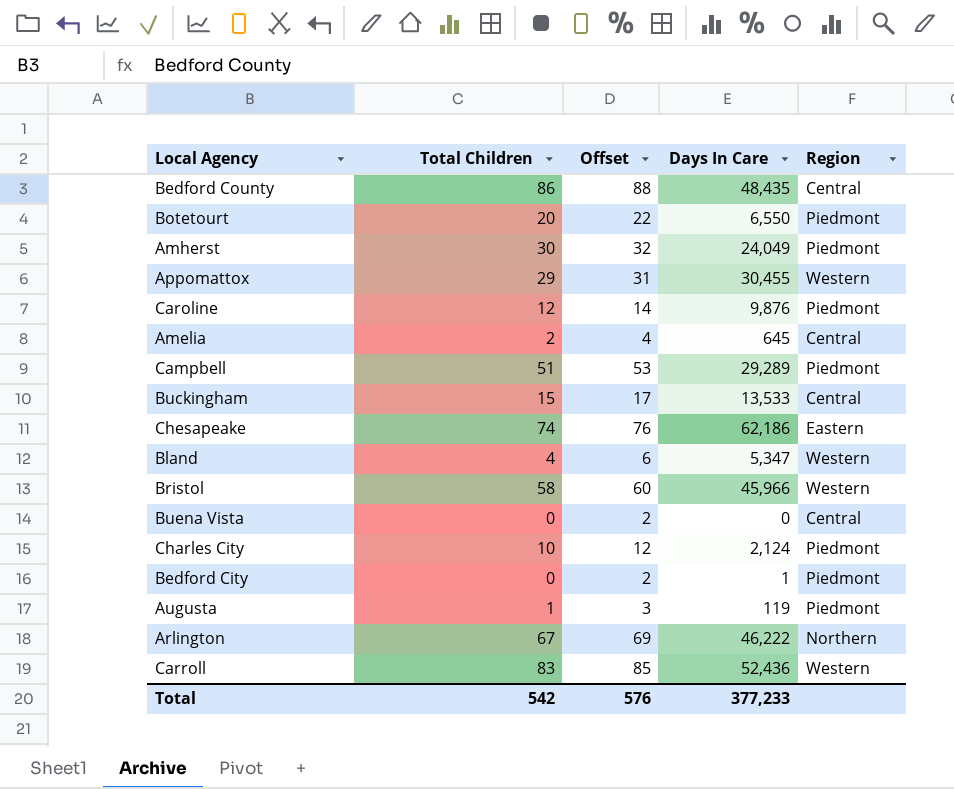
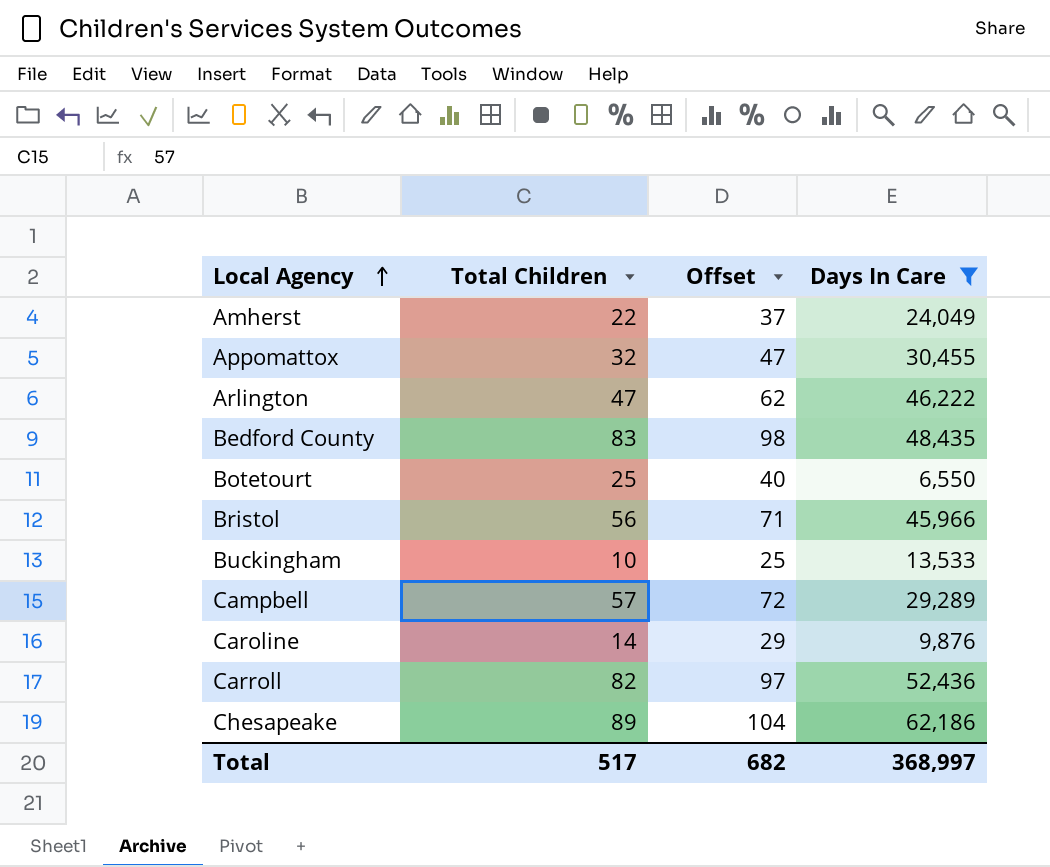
filter: none -> Days In Care >= 6,550
row order: none -> Local Agency ascending
column Region | position: 5 -> none
column Offset | formula: [Total Children] + 2 -> [Total Children] + 15
Amherst | Total Children: 30 -> 22
Appomattox | Total Children: 29 -> 32
Arlington | Total Children: 67 -> 47
Bedford County | Total Children: 86 -> 83
Botetourt | Total Children: 20 -> 25
Bristol | Total Children: 58 -> 56
Buckingham | Total Children: 15 -> 10
Campbell | Total Children: 51 -> 57
Caroline | Total Children: 12 -> 14
Carroll | Total Children: 83 -> 82
Chesapeake | Total Children: 74 -> 89
Total | Total Children: 542 -> 517
Total | Offset: 576 -> 682
Total | Days In Care: 377,233 -> 368,997

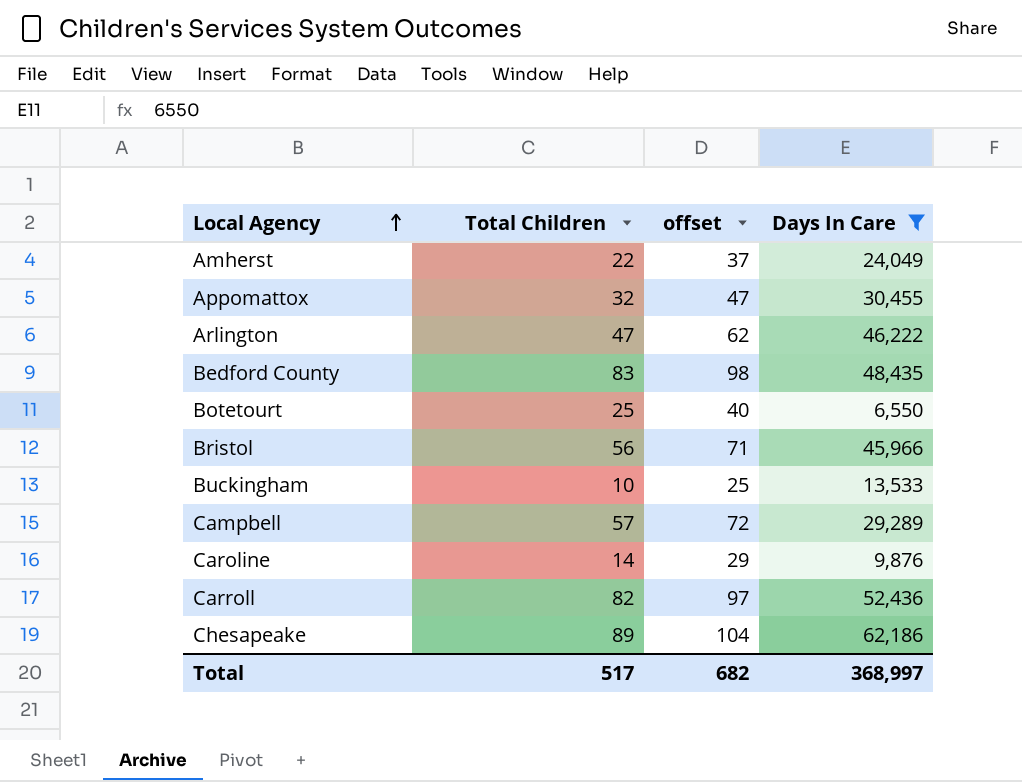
column name: Offset -> offset

